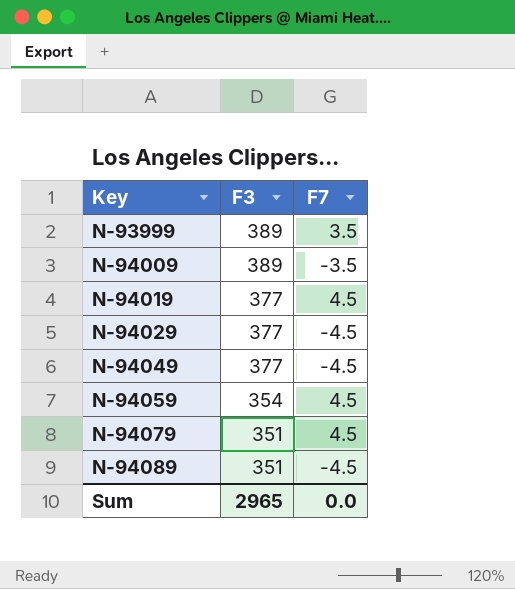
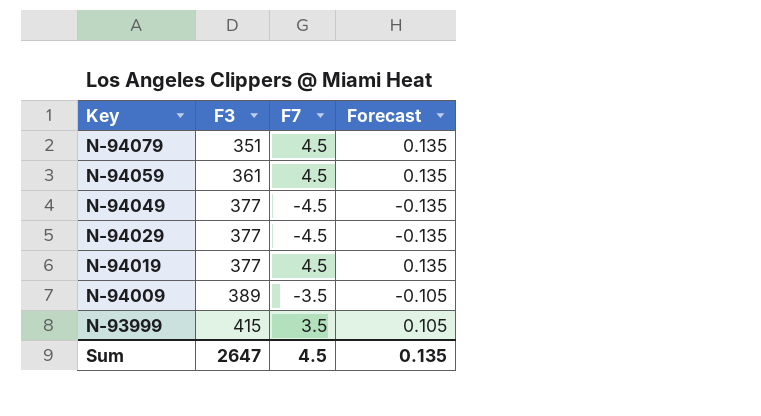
row order: Key ascending -> Key descending
column Forecast | formula: none -> [F7] * 0.03
row N-94089: 351 | -4.5 -> none
N-94059 | F3: 354 -> 361
N-93999 | F3: 389 -> 415
Sum | F3: 2965 -> 2647
Sum | F7: 0.0 -> 4.5

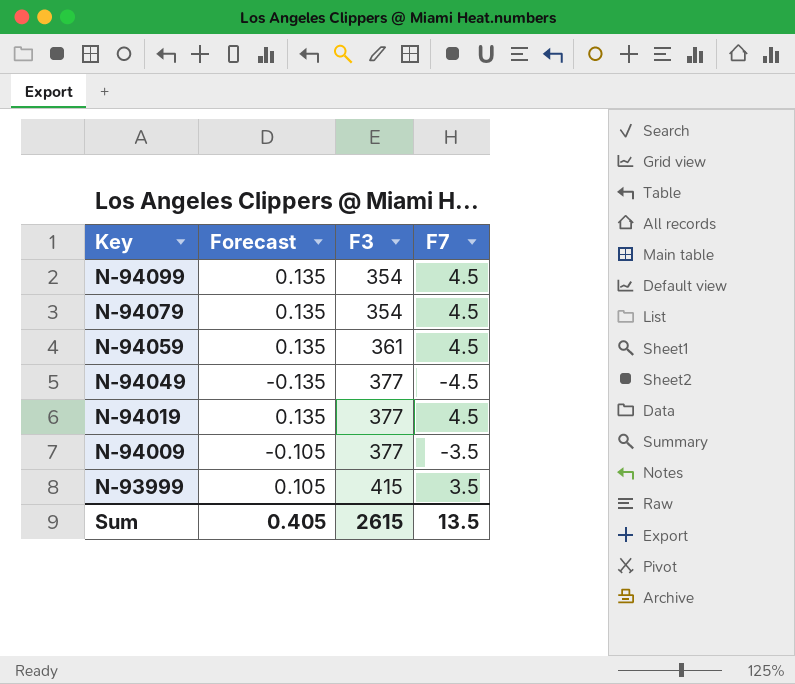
column Forecast | position: 4 -> 2
row N-94029: 377 | -4.5 | -0.135 -> none
row N-94099: none -> 0.135 | 354 | 4.5
N-94079 | F3: 351 -> 354
N-94009 | F3: 389 -> 377
Sum | Forecast: 0.135 -> 0.405
Sum | F3: 2647 -> 2615
Sum | F7: 4.5 -> 13.5

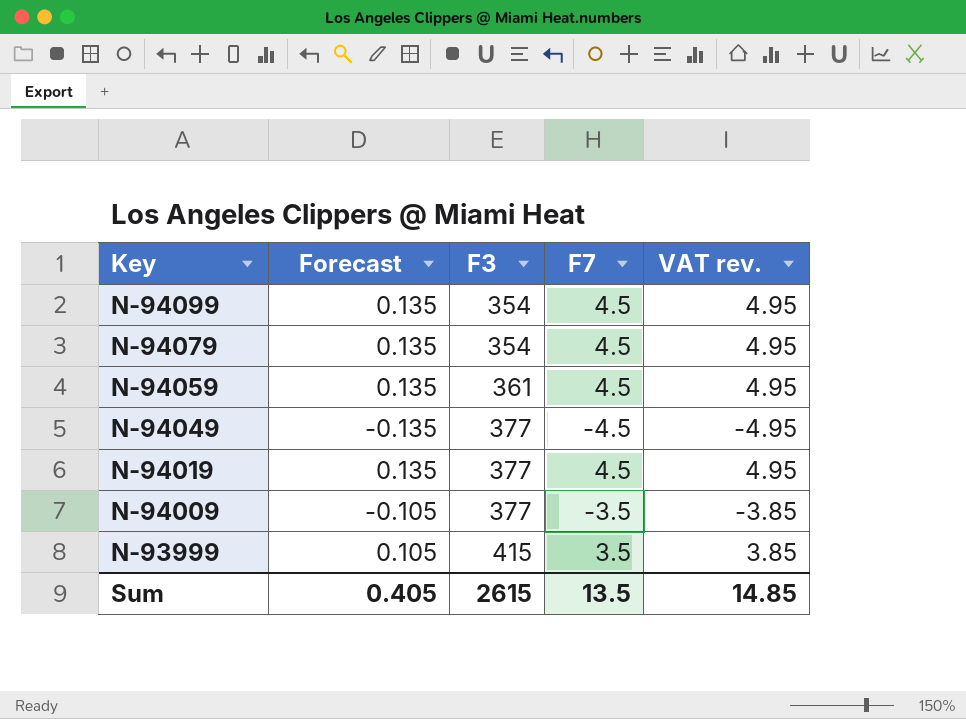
column VAT rev. | formula: none -> [F7] * 1.1

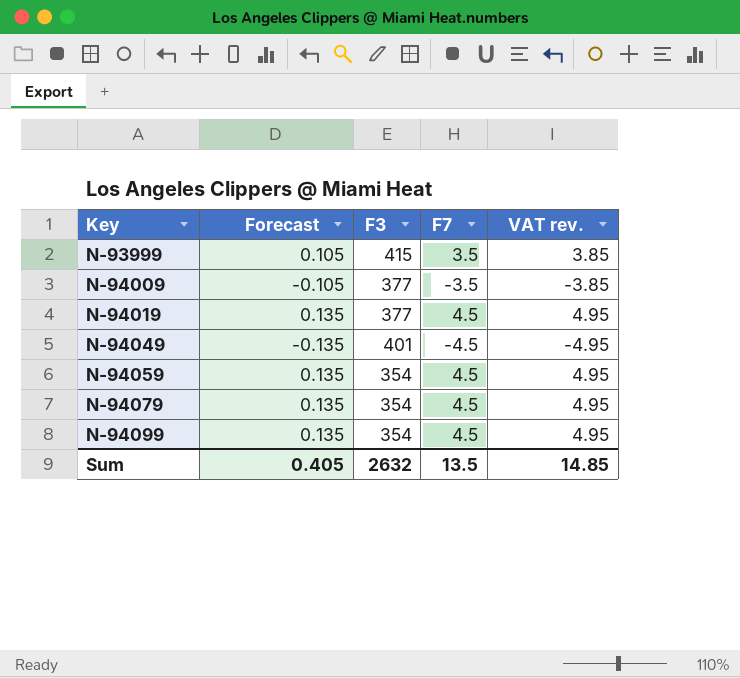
row order: Key descending -> Key ascending
N-94049 | F3: 377 -> 401
N-94059 | F3: 361 -> 354
Sum | F3: 2615 -> 2632

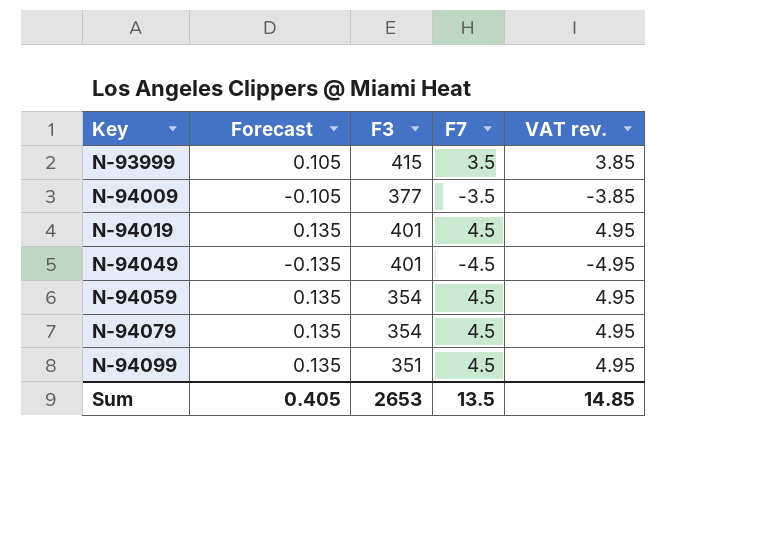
N-94019 | F3: 377 -> 401
N-94099 | F3: 354 -> 351
Sum | F3: 2632 -> 2653

